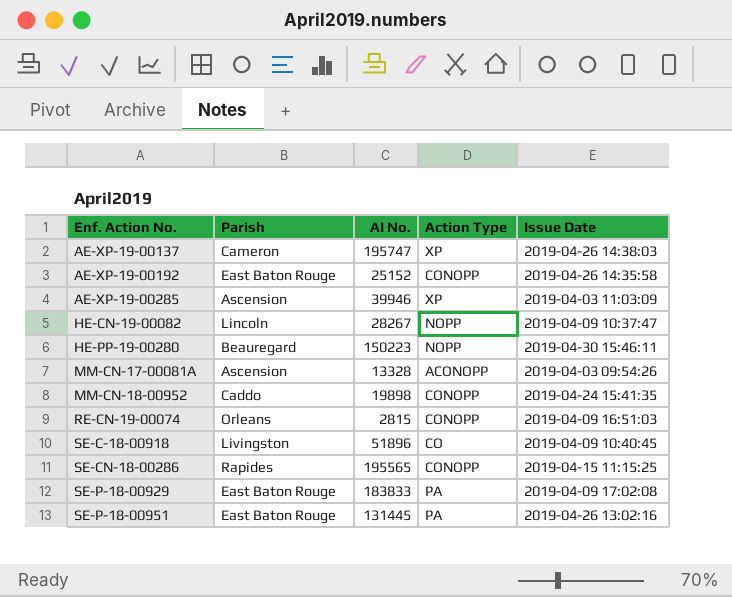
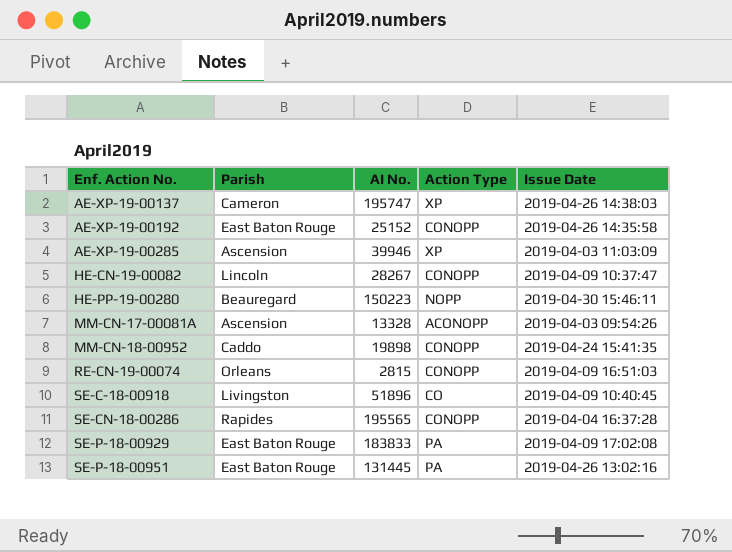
HE-CN-19-00082 | Action Type: NOPP -> CONOPP
SE-CN-18-00286 | Issue Date: 2019-04-15 11:15:25 -> 2019-04-04 16:37:28

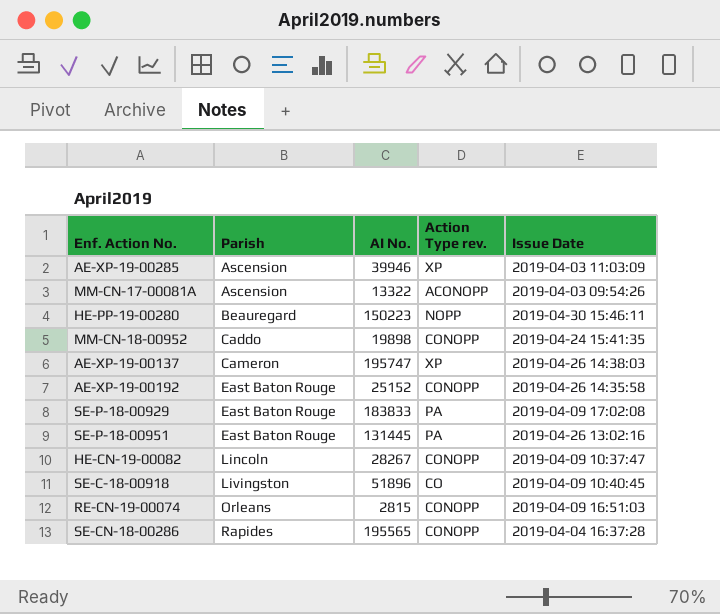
row order: Enf. Action No. ascending -> Parish ascending
column name: Action Type -> Action Type rev.
MM-CN-17-00081A | AI No.: 13328 -> 13322

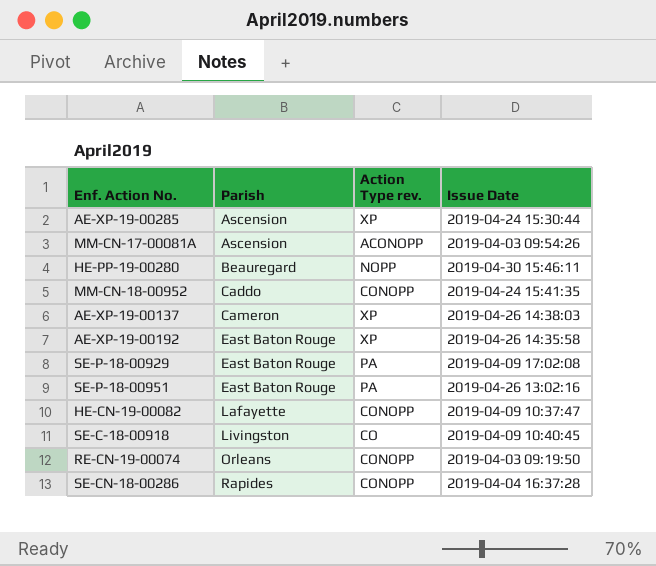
column AI No. | position: 3 -> none
AE-XP-19-00285 | Issue Date: 2019-04-03 11:03:09 -> 2019-04-24 15:30:44
AE-XP-19-00192 | Action Type rev.: CONOPP -> XP
HE-CN-19-00082 | Parish: Lincoln -> Lafayette
RE-CN-19-00074 | Issue Date: 2019-04-09 16:51:03 -> 2019-04-03 09:19:50

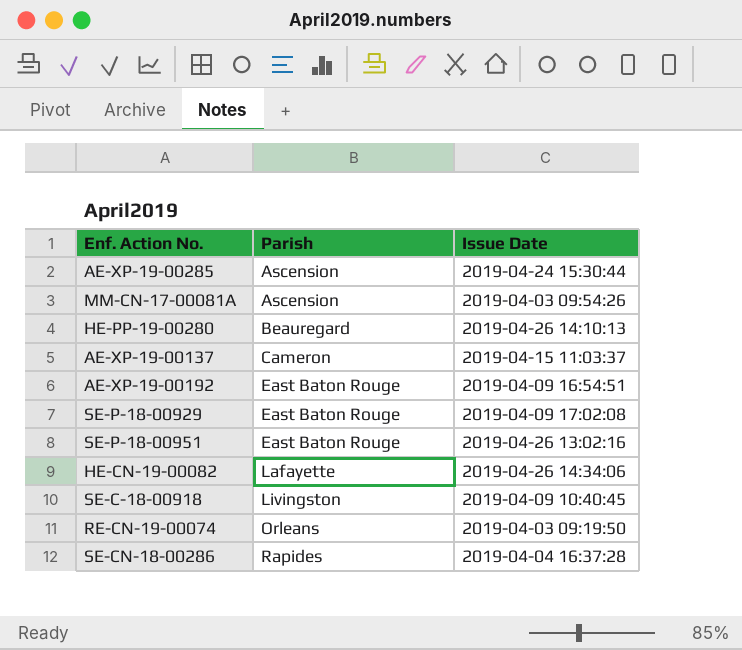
column Action Type rev. | position: 3 -> none
row MM-CN-18-00952: Caddo | CONOPP | 2019-04-24 15:41:35 -> none
HE-PP-19-00280 | Issue Date: 2019-04-30 15:46:11 -> 2019-04-26 14:10:13
AE-XP-19-00137 | Issue Date: 2019-04-26 14:38:03 -> 2019-04-15 11:03:37
AE-XP-19-00192 | Issue Date: 2019-04-26 14:35:58 -> 2019-04-09 16:54:51
HE-CN-19-00082 | Issue Date: 2019-04-09 10:37:47 -> 2019-04-26 14:34:06

